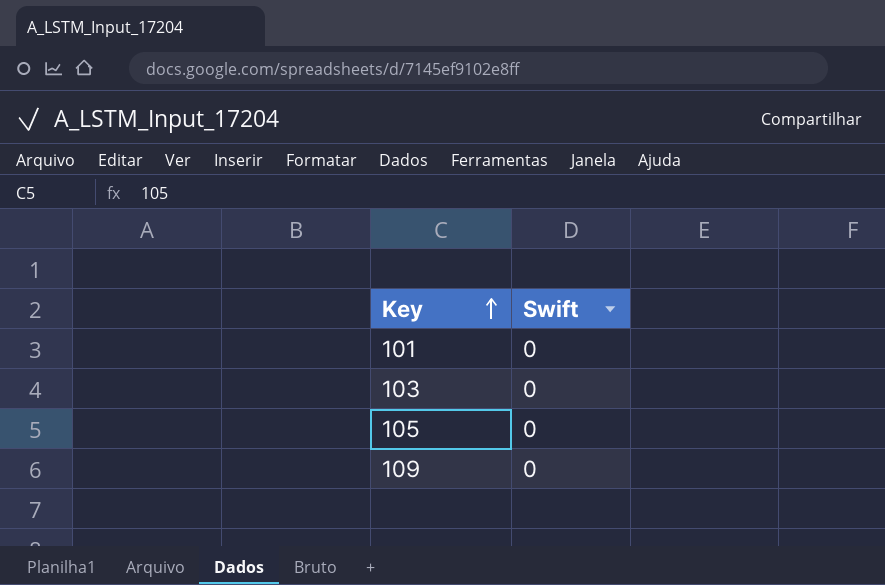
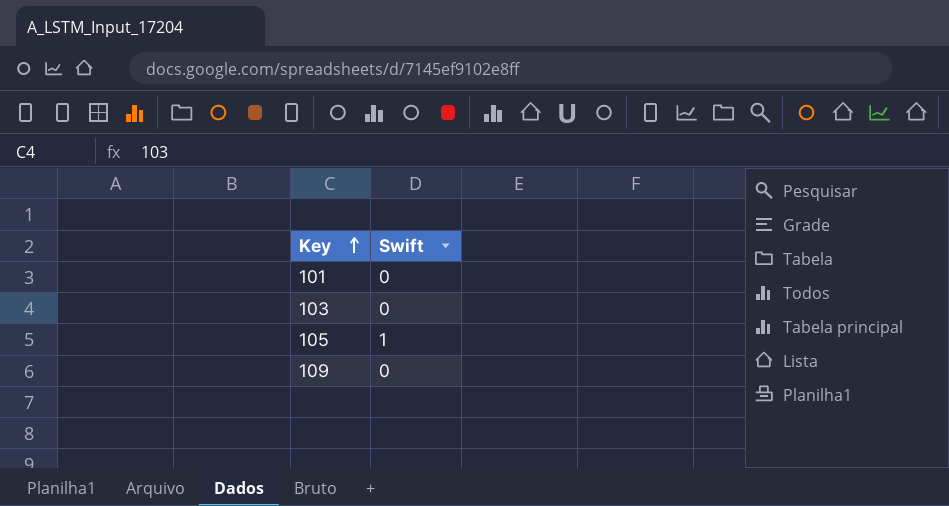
105 | Swift: 0 -> 1

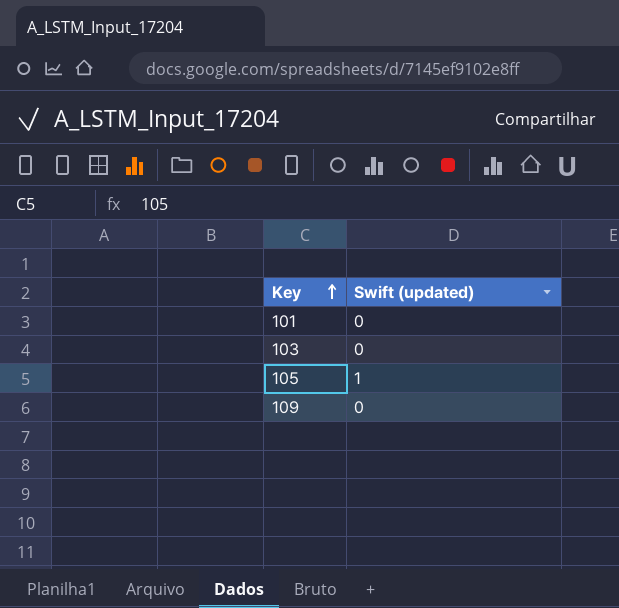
column name: Swift -> Swift (updated)

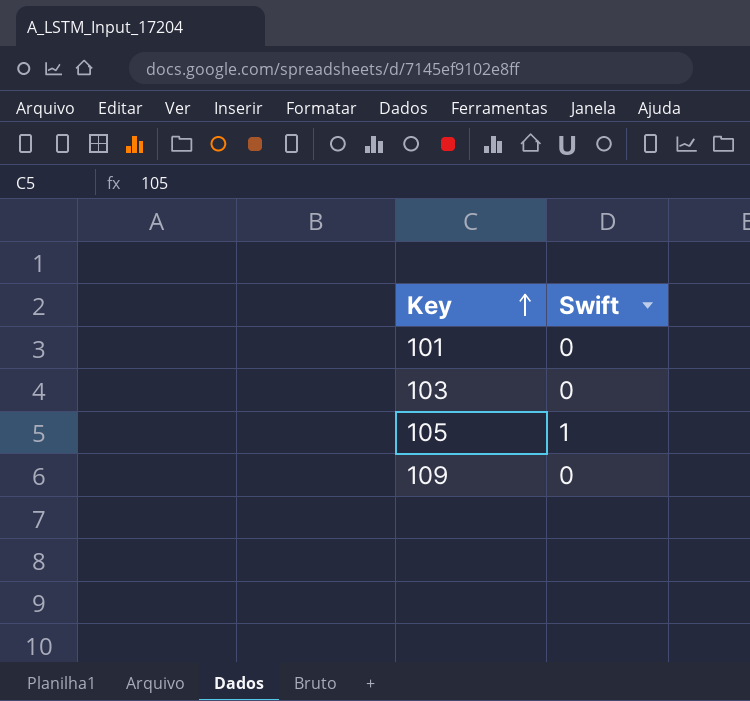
column name: Swift (updated) -> Swift

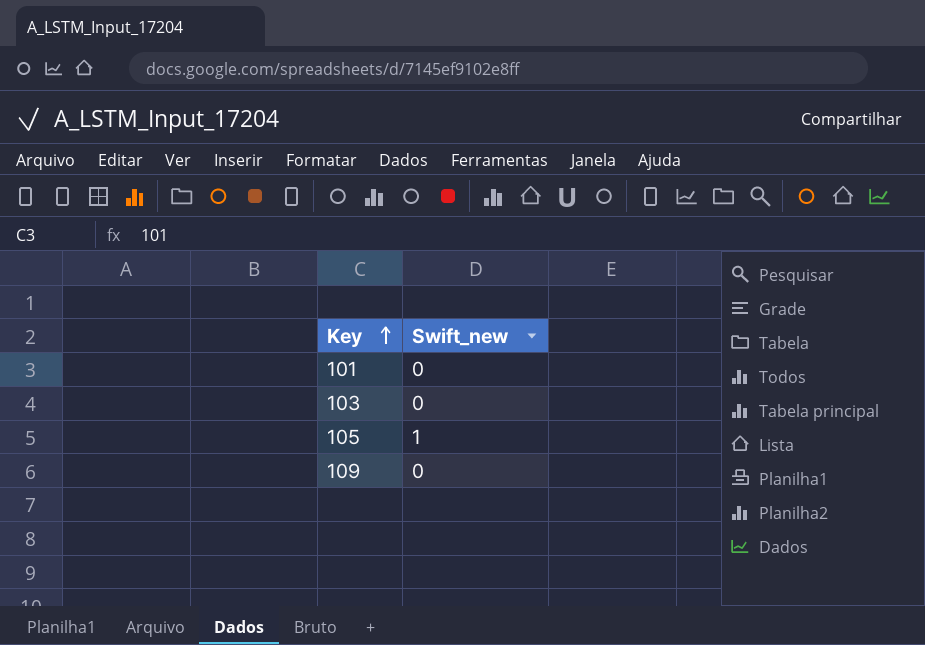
column name: Swift -> Swift_new

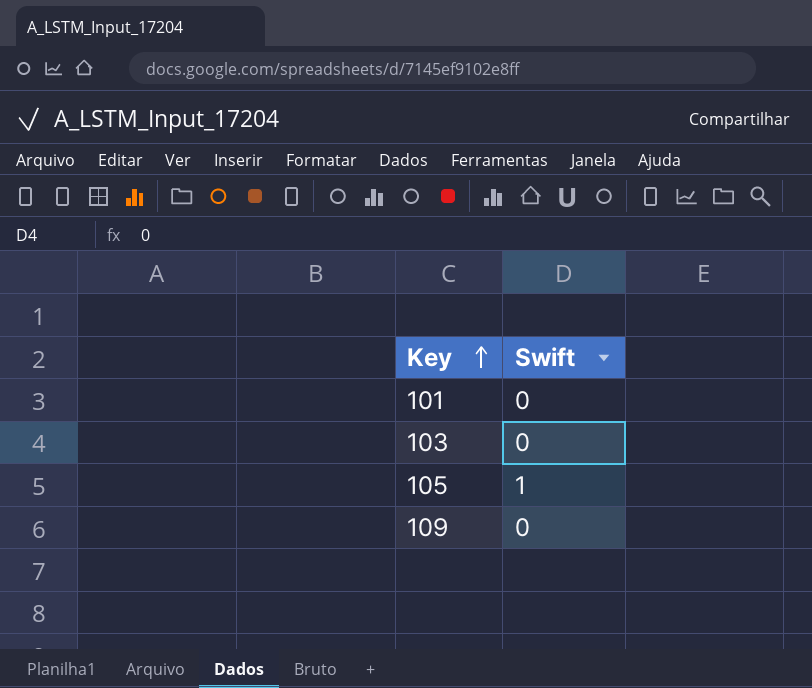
column name: Swift_new -> Swift

